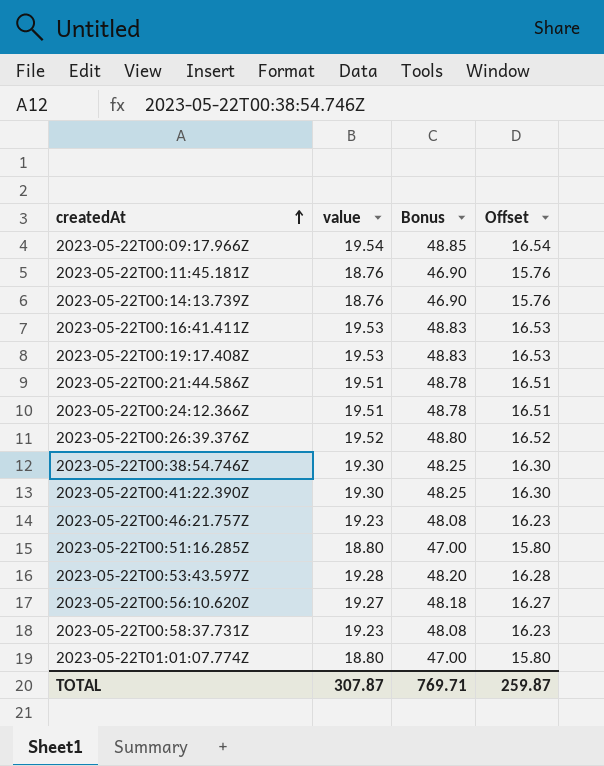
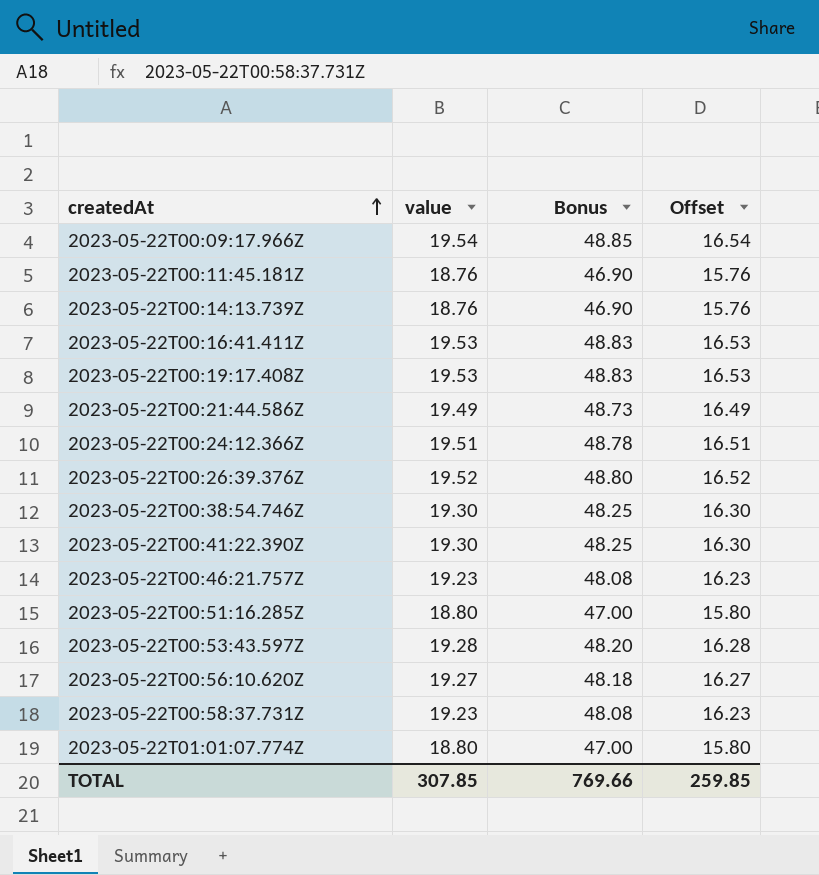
2023-05-22T00:21:44.586Z | value: 19.51 -> 19.49
2023-05-22T00:21:44.586Z | Bonus: 48.78 -> 48.73
2023-05-22T00:21:44.586Z | Offset: 16.51 -> 16.49
TOTAL | value: 307.87 -> 307.85
TOTAL | Bonus: 769.71 -> 769.66
TOTAL | Offset: 259.87 -> 259.85

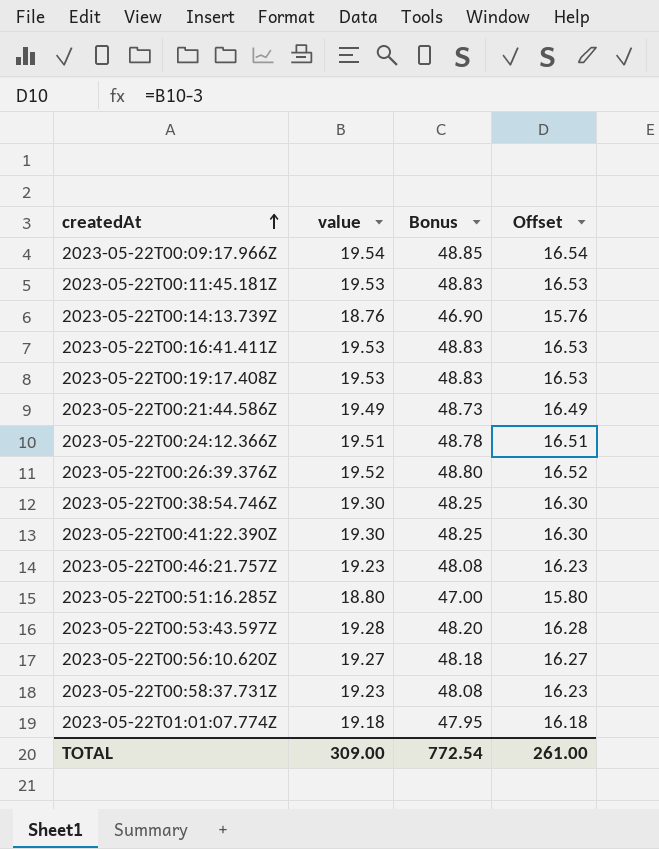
2023-05-22T00:11:45.181Z | value: 18.76 -> 19.53
2023-05-22T00:11:45.181Z | Bonus: 46.90 -> 48.83
2023-05-22T00:11:45.181Z | Offset: 15.76 -> 16.53
2023-05-22T01:01:07.774Z | value: 18.80 -> 19.18
2023-05-22T01:01:07.774Z | Bonus: 47.00 -> 47.95
2023-05-22T01:01:07.774Z | Offset: 15.80 -> 16.18
TOTAL | value: 307.85 -> 309.00
TOTAL | Bonus: 769.66 -> 772.54
TOTAL | Offset: 259.85 -> 261.00

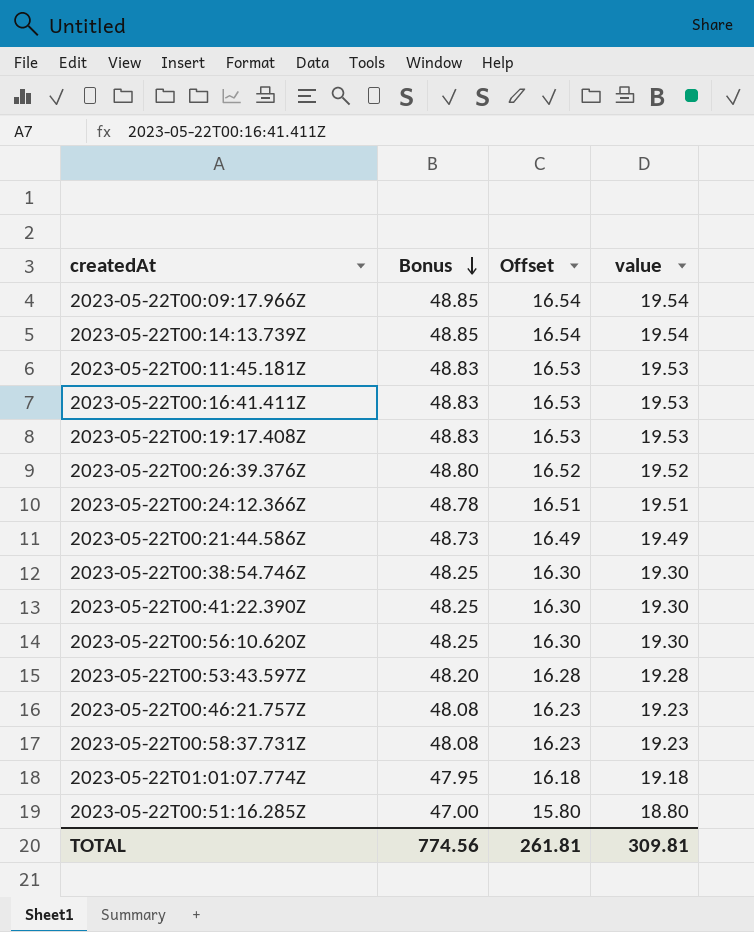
row order: createdAt ascending -> Bonus descending
column value | position: 2 -> 4
2023-05-22T00:14:13.739Z | Bonus: 46.90 -> 48.85
2023-05-22T00:14:13.739Z | Offset: 15.76 -> 16.54
2023-05-22T00:14:13.739Z | value: 18.76 -> 19.54
2023-05-22T00:56:10.620Z | Bonus: 48.18 -> 48.25
2023-05-22T00:56:10.620Z | Offset: 16.27 -> 16.30
2023-05-22T00:56:10.620Z | value: 19.27 -> 19.30
TOTAL | Bonus: 772.54 -> 774.56
TOTAL | Offset: 261.00 -> 261.81
TOTAL | value: 309.00 -> 309.81

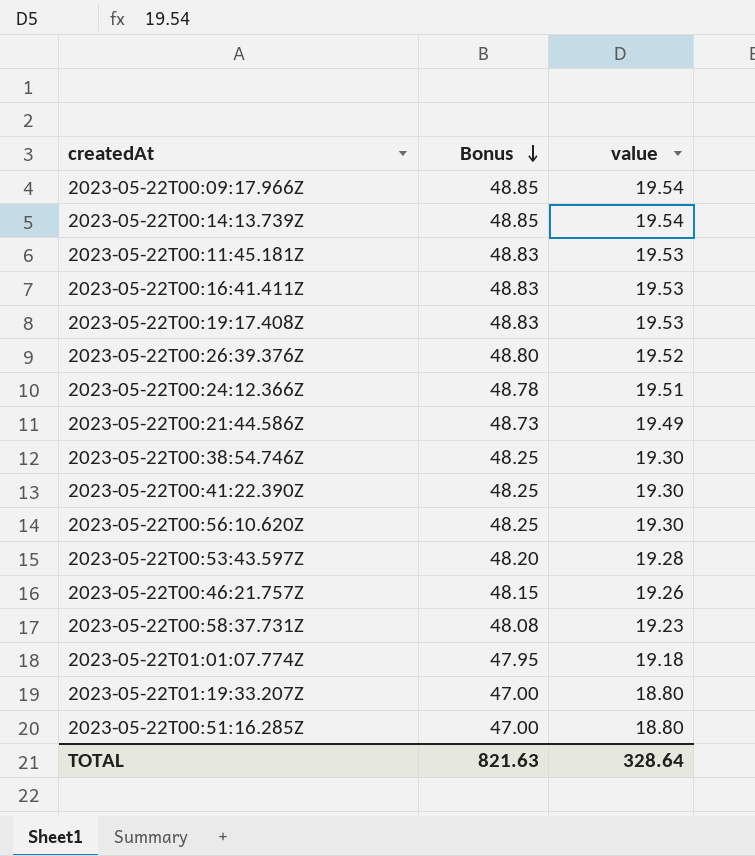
column Offset | formula: [value] - 3 -> none
2023-05-22T00:46:21.757Z | Bonus: 48.08 -> 48.15
2023-05-22T00:46:21.757Z | value: 19.23 -> 19.26
row 2023-05-22T01:19:33.207Z: none -> 47.00 | 18.80
TOTAL | Bonus: 774.56 -> 821.63
TOTAL | value: 309.81 -> 328.64

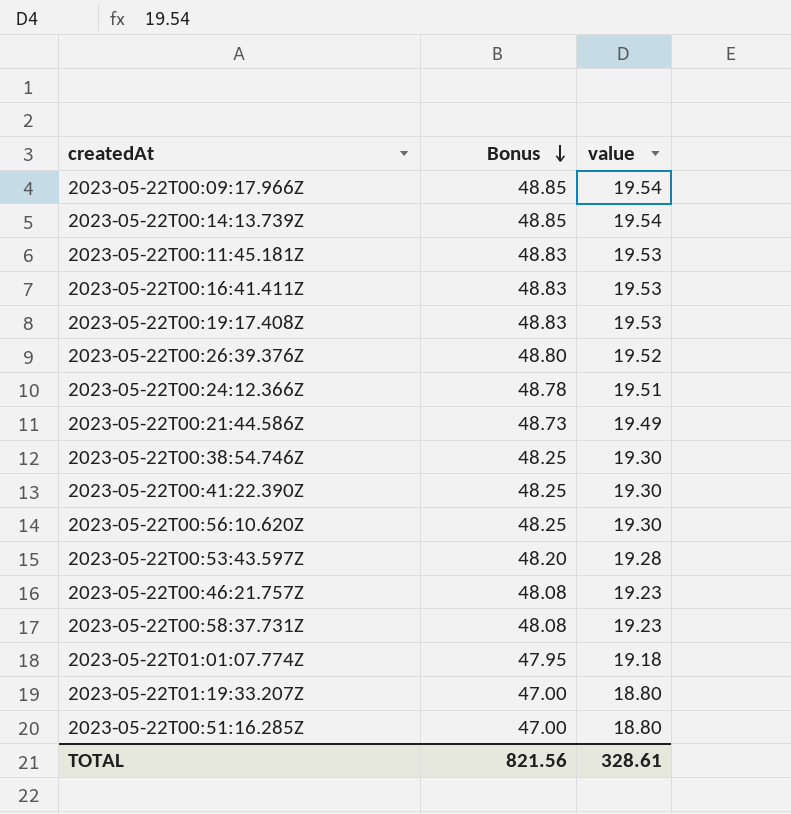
2023-05-22T00:46:21.757Z | Bonus: 48.15 -> 48.08
2023-05-22T00:46:21.757Z | value: 19.26 -> 19.23
TOTAL | Bonus: 821.63 -> 821.56
TOTAL | value: 328.64 -> 328.61

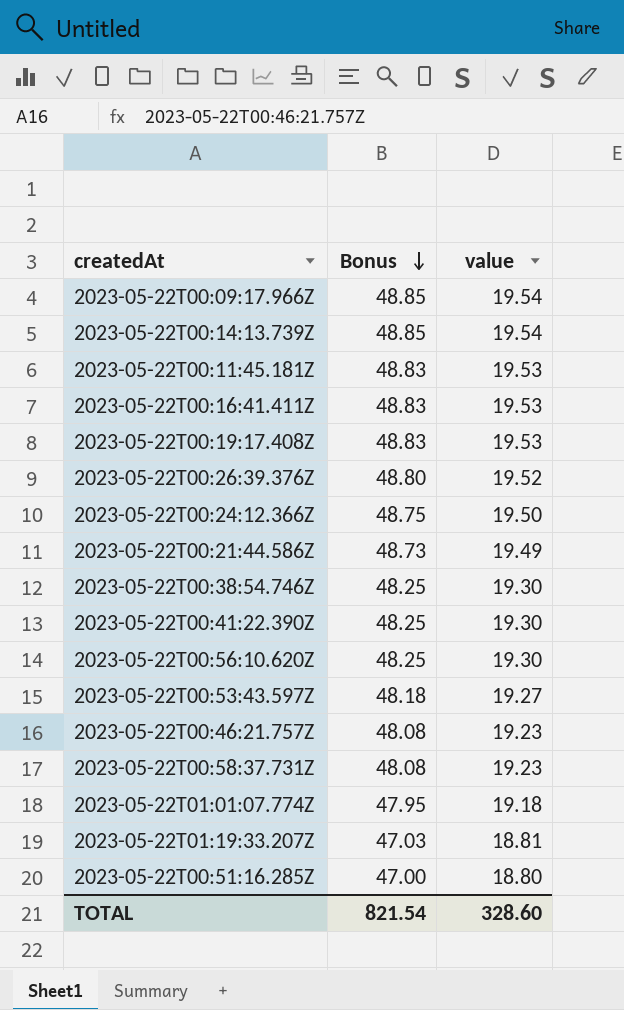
2023-05-22T00:24:12.366Z | Bonus: 48.78 -> 48.75
2023-05-22T00:24:12.366Z | value: 19.51 -> 19.50
2023-05-22T00:53:43.597Z | Bonus: 48.20 -> 48.18
2023-05-22T00:53:43.597Z | value: 19.28 -> 19.27
2023-05-22T01:19:33.207Z | Bonus: 47.00 -> 47.03
2023-05-22T01:19:33.207Z | value: 18.80 -> 18.81
TOTAL | Bonus: 821.56 -> 821.54
TOTAL | value: 328.61 -> 328.60

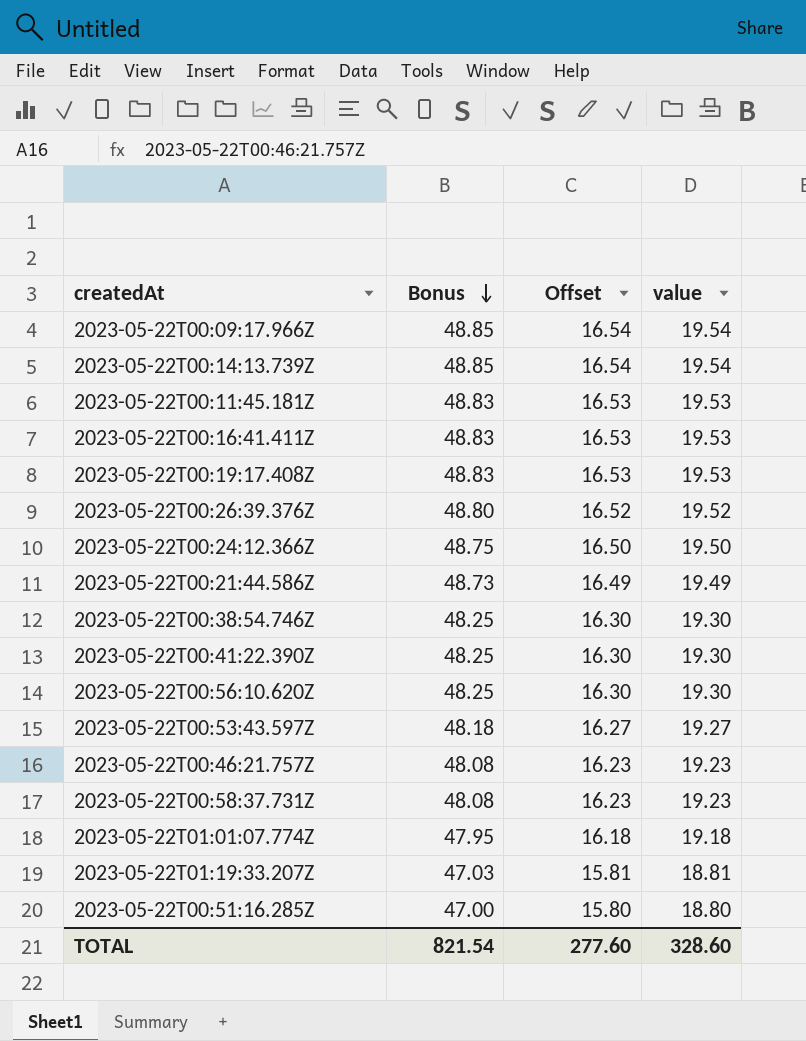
column Offset | formula: none -> [value] - 3

